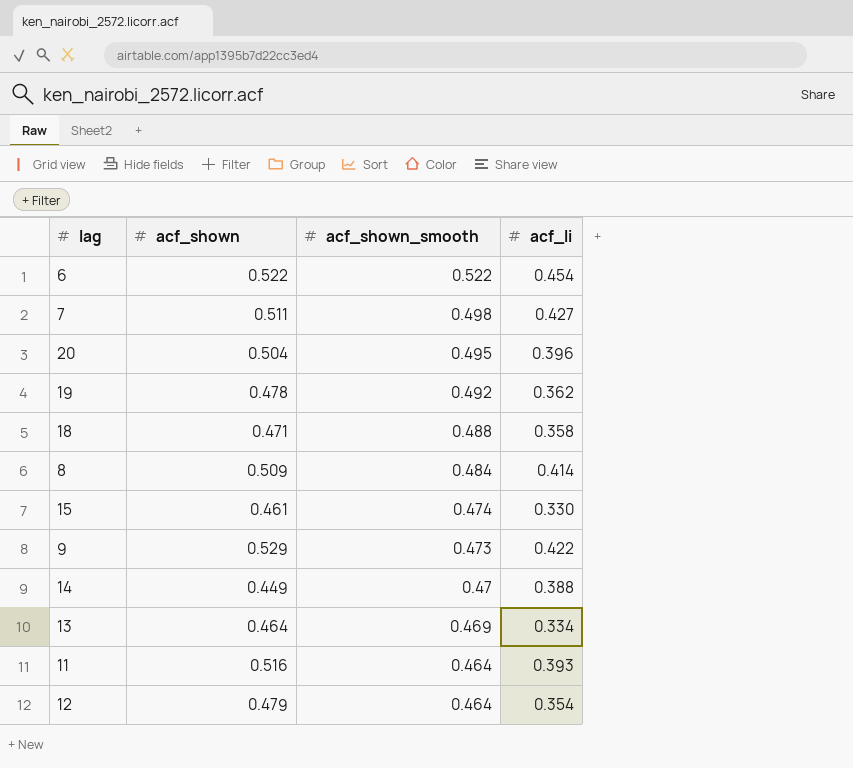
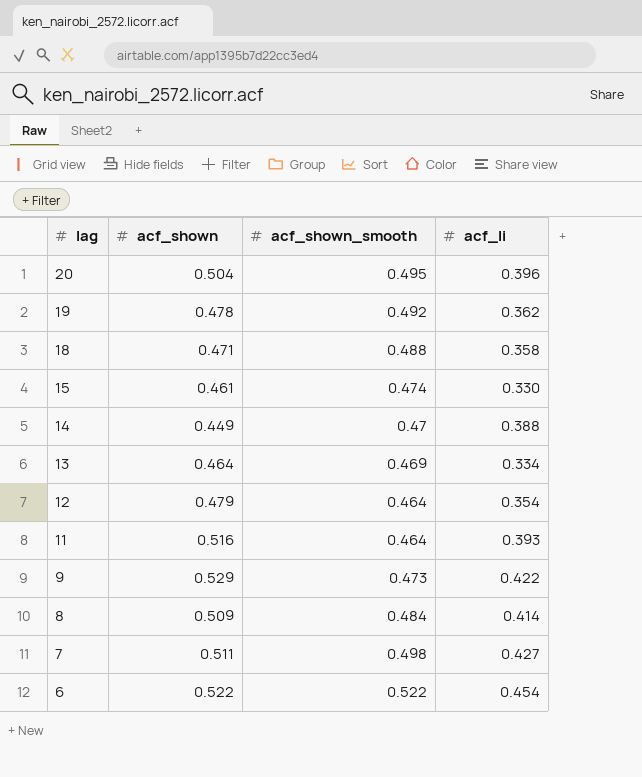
row order: acf_shown_smooth descending -> lag descending

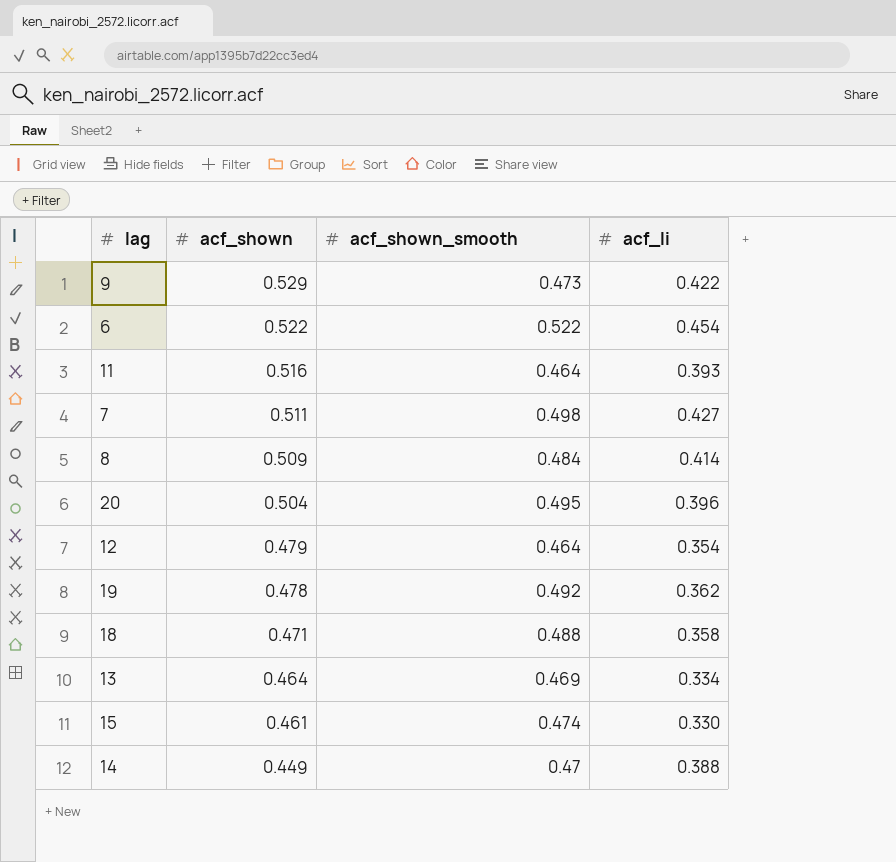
row order: lag descending -> acf_shown descending

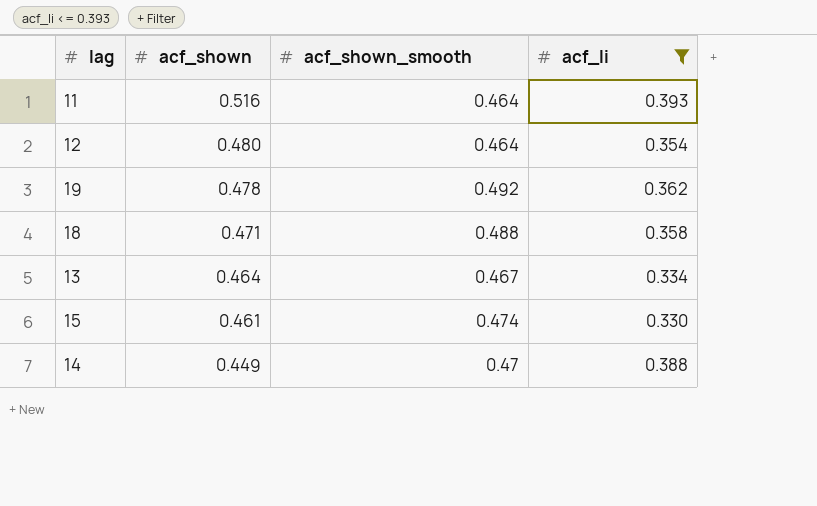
filter: none -> acf_li <= 0.393
12 | acf_shown: 0.479 -> 0.480
13 | acf_shown_smooth: 0.469 -> 0.467

